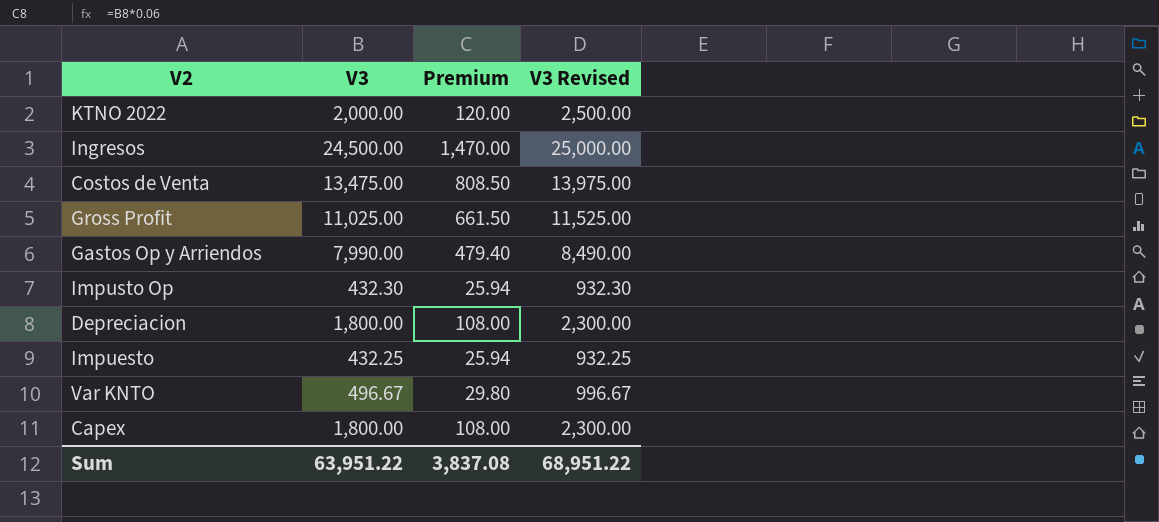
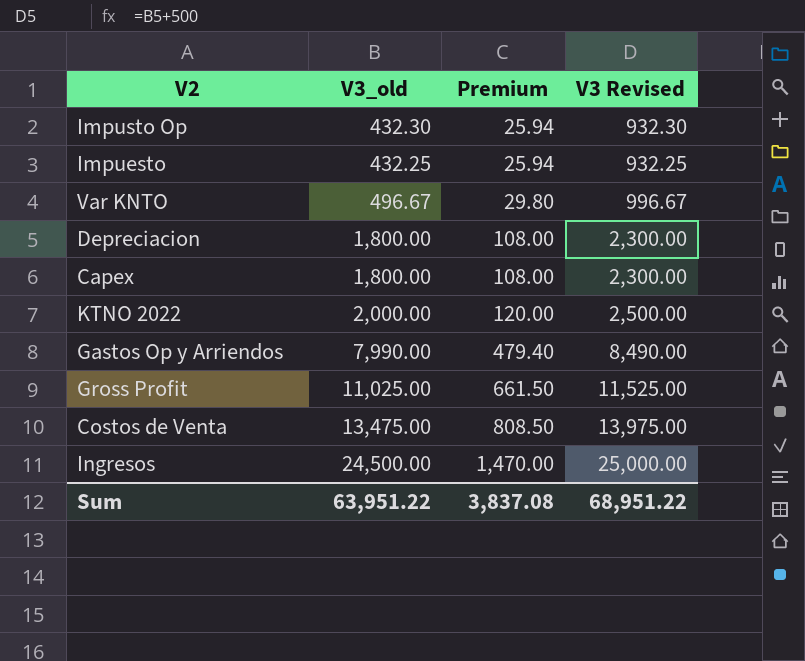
row order: none -> Premium ascending
column name: V3 -> V3_old

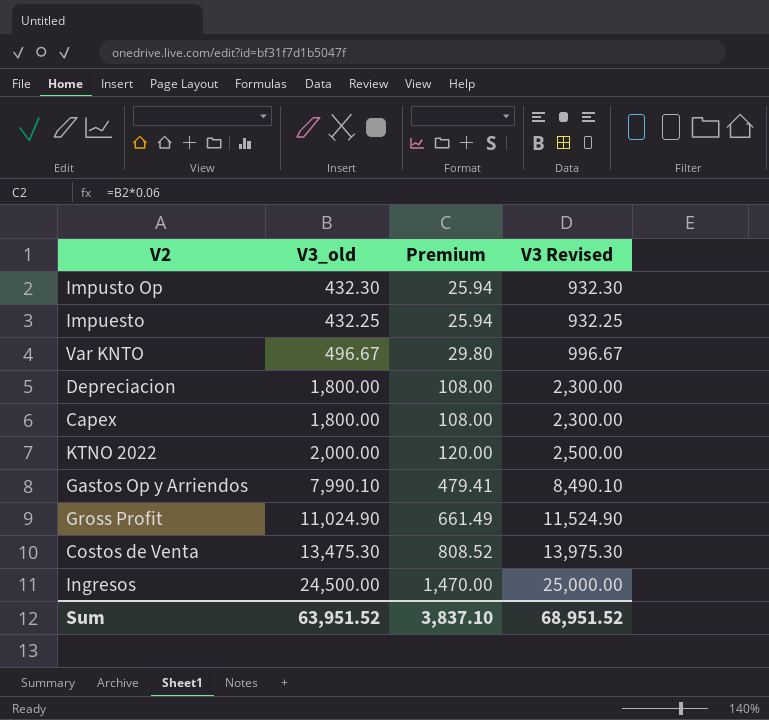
Gastos Op y Arriendos | V3_old: 7,990.00 -> 7,990.10
Gastos Op y Arriendos | Premium: 479.40 -> 479.41
Gastos Op y Arriendos | V3 Revised: 8,490.00 -> 8,490.10
Gross Profit | V3_old: 11,025.00 -> 11,024.90
Gross Profit | Premium: 661.50 -> 661.49
Gross Profit | V3 Revised: 11,525.00 -> 11,524.90
Costos de Venta | V3_old: 13,475.00 -> 13,475.30
Costos de Venta | Premium: 808.50 -> 808.52
Costos de Venta | V3 Revised: 13,975.00 -> 13,975.30
Sum | V3_old: 63,951.22 -> 63,951.52
Sum | Premium: 3,837.08 -> 3,837.10
Sum | V3 Revised: 68,951.22 -> 68,951.52

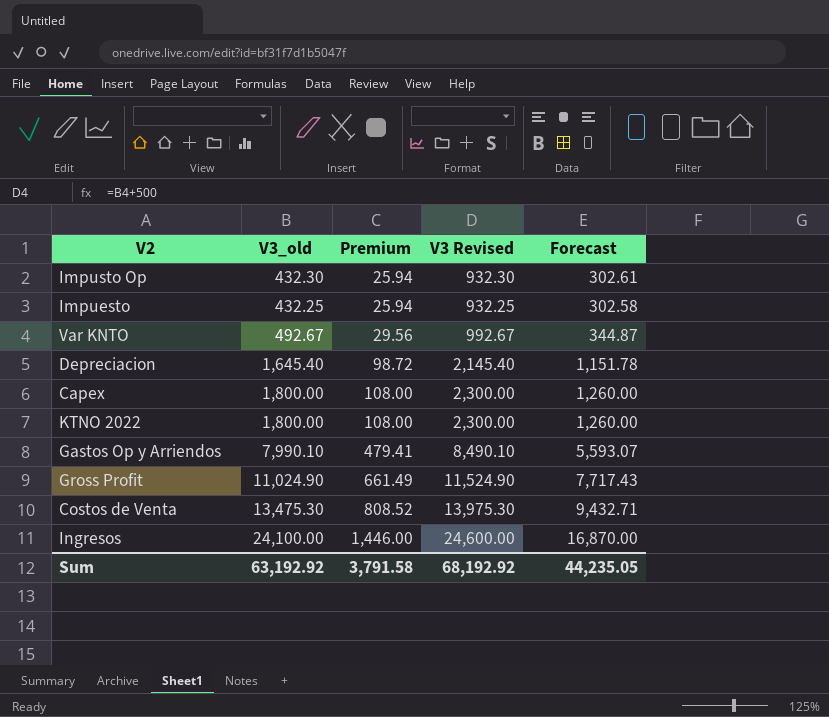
column Forecast | formula: none -> [V3_old] * 0.7
Var KNTO | V3_old: 496.67 -> 492.67
Var KNTO | Premium: 29.80 -> 29.56
Var KNTO | V3 Revised: 996.67 -> 992.67
Depreciacion | V3_old: 1,800.00 -> 1,645.40
Depreciacion | Premium: 108.00 -> 98.72
Depreciacion | V3 Revised: 2,300.00 -> 2,145.40
KTNO 2022 | V3_old: 2,000.00 -> 1,800.00
KTNO 2022 | Premium: 120.00 -> 108.00
KTNO 2022 | V3 Revised: 2,500.00 -> 2,300.00
Ingresos | V3_old: 24,500.00 -> 24,100.00
Ingresos | Premium: 1,470.00 -> 1,446.00
Ingresos | V3 Revised: 25,000.00 -> 24,600.00
Sum | V3_old: 63,951.52 -> 63,192.92
Sum | Premium: 3,837.10 -> 3,791.58
Sum | V3 Revised: 68,951.52 -> 68,192.92

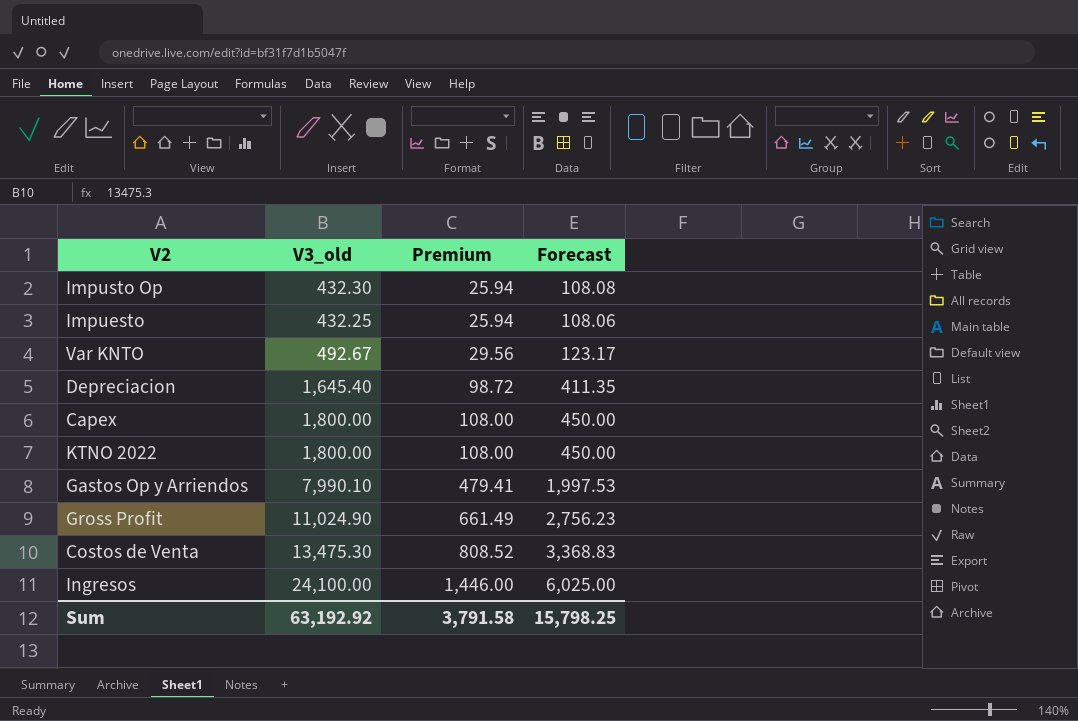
column V3 Revised | formula: [V3_old] + 500 -> none
column Forecast | formula: [V3_old] * 0.7 -> [V3_old] * 0.25
Sum | Forecast: 44,235.05 -> 15,798.25

